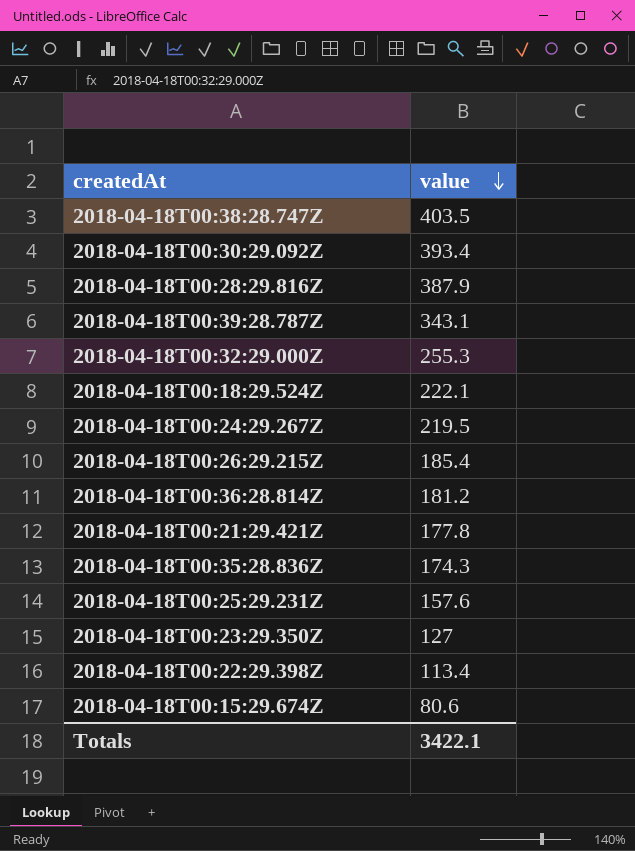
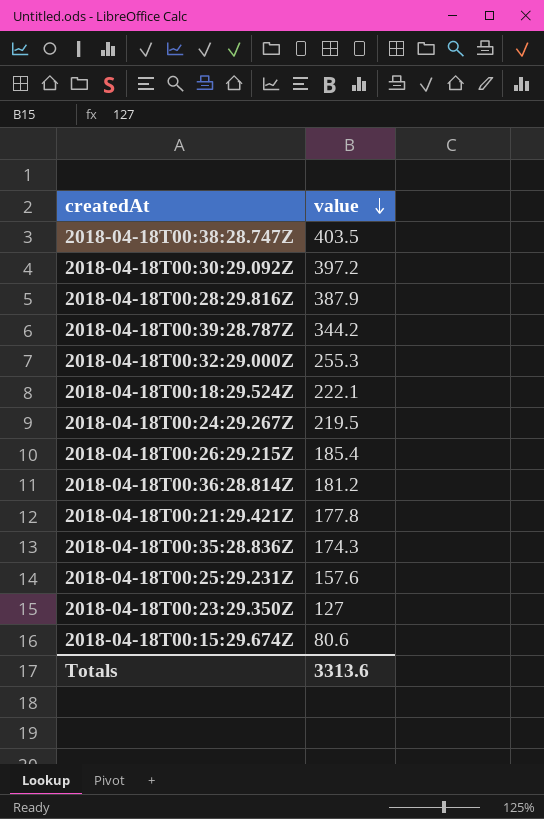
row 2018-04-18T00:22:29.398Z: 113.4 -> none
2018-04-18T00:30:29.092Z | value: 393.4 -> 397.2
2018-04-18T00:39:28.787Z | value: 343.1 -> 344.2
Totals | value: 3422.1 -> 3313.6

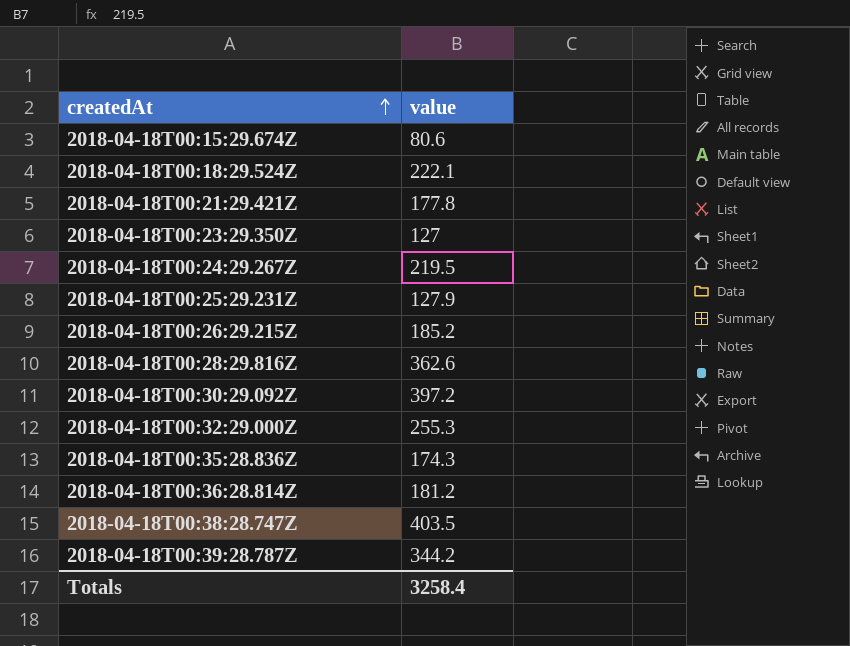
row order: value descending -> createdAt ascending
2018-04-18T00:25:29.231Z | value: 157.6 -> 127.9
2018-04-18T00:26:29.215Z | value: 185.4 -> 185.2
2018-04-18T00:28:29.816Z | value: 387.9 -> 362.6
Totals | value: 3313.6 -> 3258.4

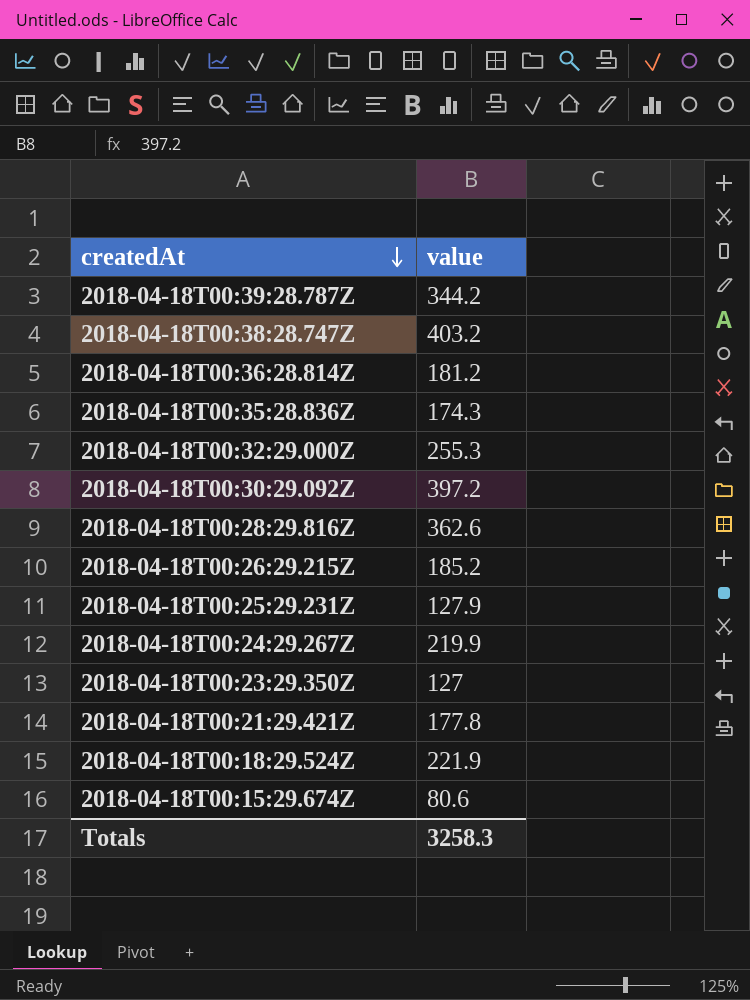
row order: createdAt ascending -> createdAt descending
2018-04-18T00:38:28.747Z | value: 403.5 -> 403.2
2018-04-18T00:24:29.267Z | value: 219.5 -> 219.9
2018-04-18T00:18:29.524Z | value: 222.1 -> 221.9
Totals | value: 3258.4 -> 3258.3

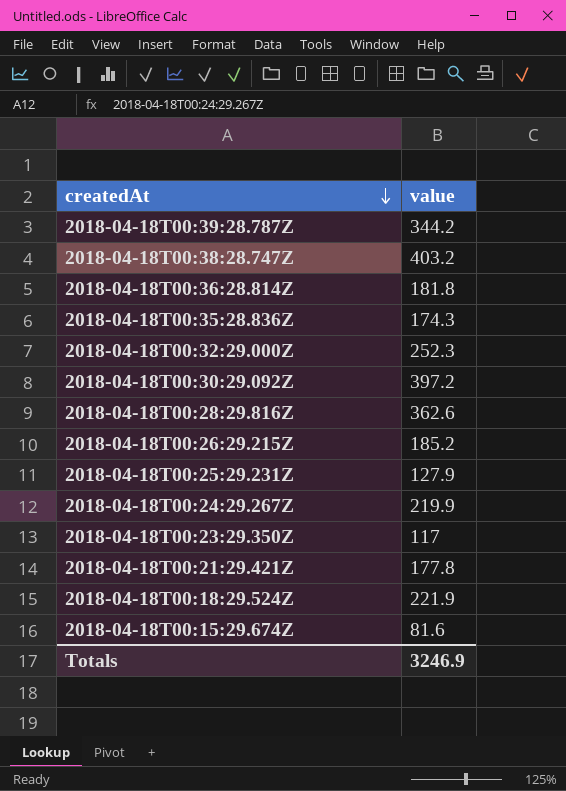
2018-04-18T00:36:28.814Z | value: 181.2 -> 181.8
2018-04-18T00:32:29.000Z | value: 255.3 -> 252.3
2018-04-18T00:23:29.350Z | value: 127 -> 117
2018-04-18T00:15:29.674Z | value: 80.6 -> 81.6
Totals | value: 3258.3 -> 3246.9

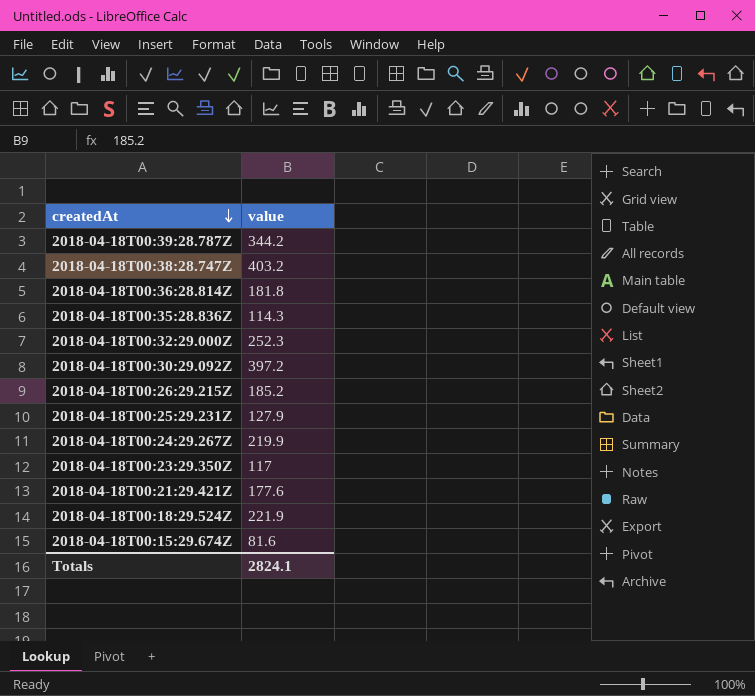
row 2018-04-18T00:28:29.816Z: 362.6 -> none
2018-04-18T00:35:28.836Z | value: 174.3 -> 114.3
2018-04-18T00:21:29.421Z | value: 177.8 -> 177.6
Totals | value: 3246.9 -> 2824.1

